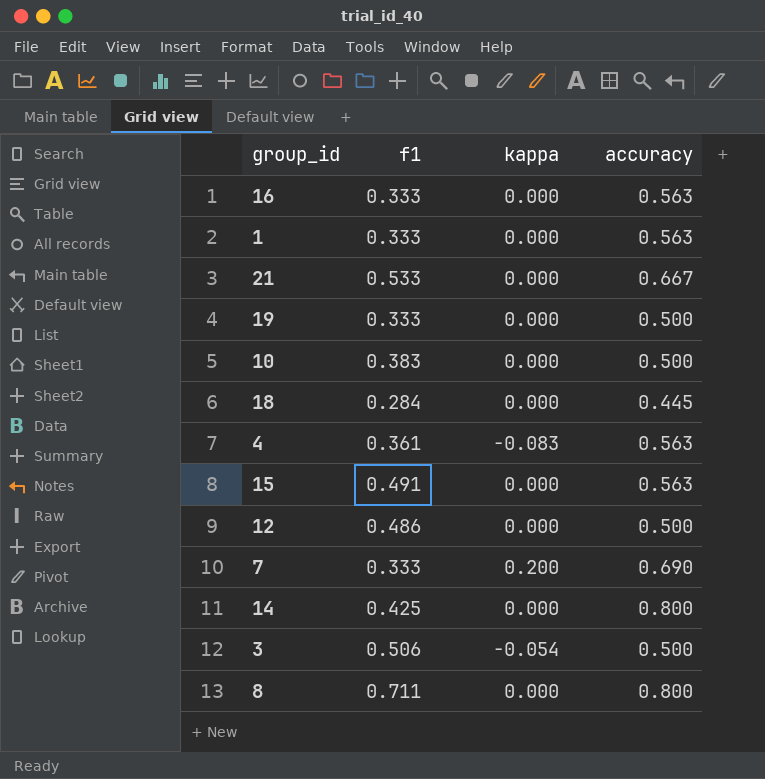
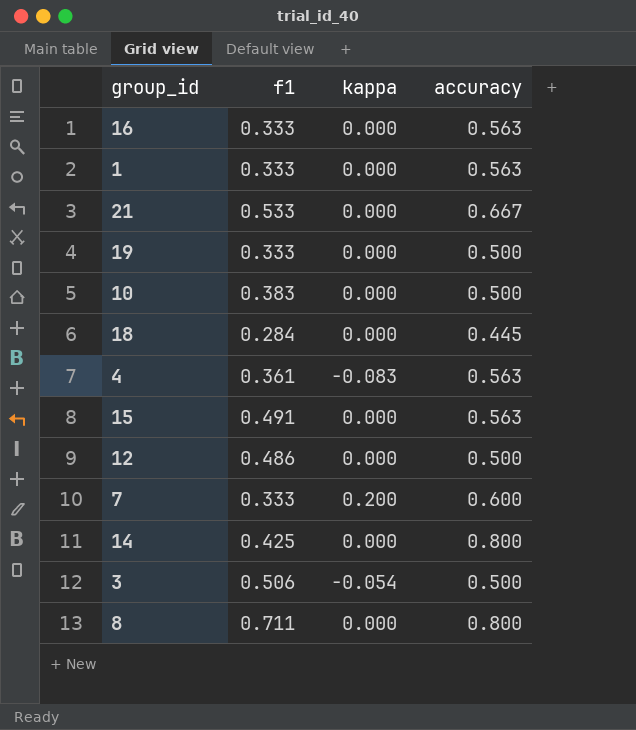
7 | accuracy: 0.690 -> 0.600

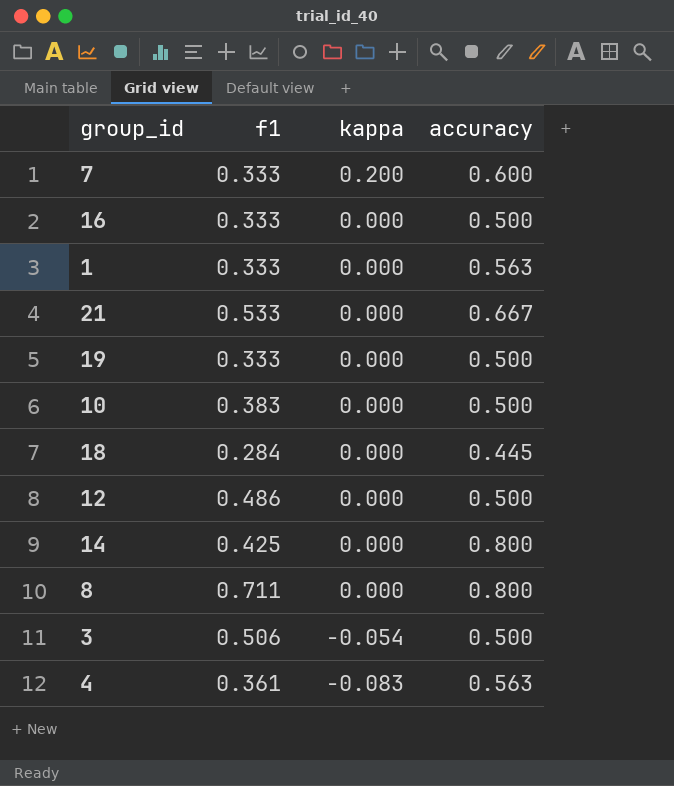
row order: none -> kappa descending
row 15: 0.491 | 0.000 | 0.563 -> none
16 | accuracy: 0.563 -> 0.500

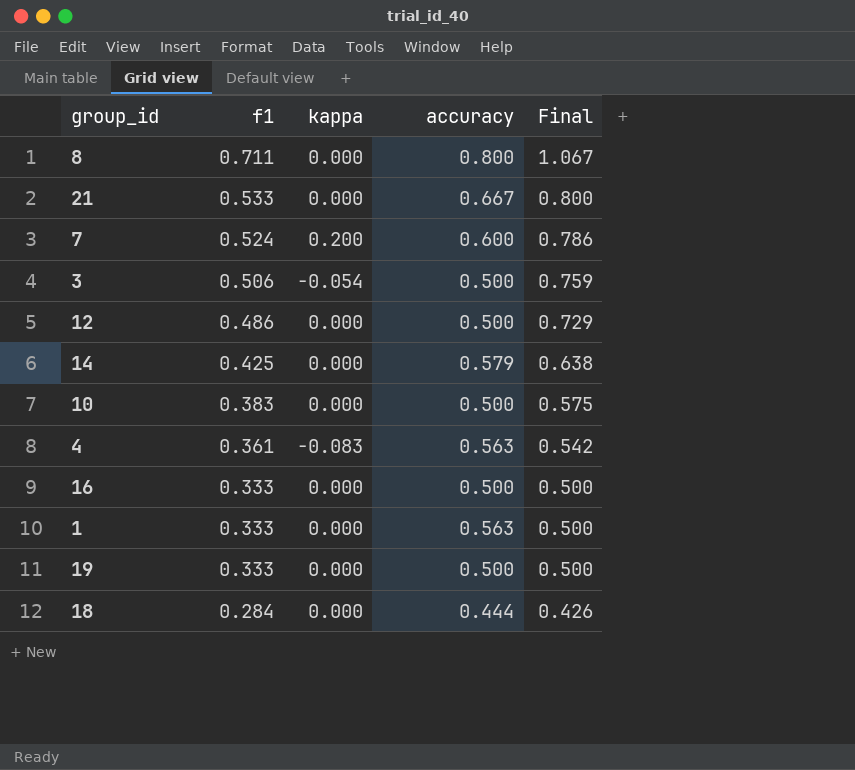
row order: kappa descending -> f1 descending
column Final | formula: none -> [f1] * 1.5
7 | f1: 0.333 -> 0.524
14 | accuracy: 0.800 -> 0.579
18 | accuracy: 0.445 -> 0.444

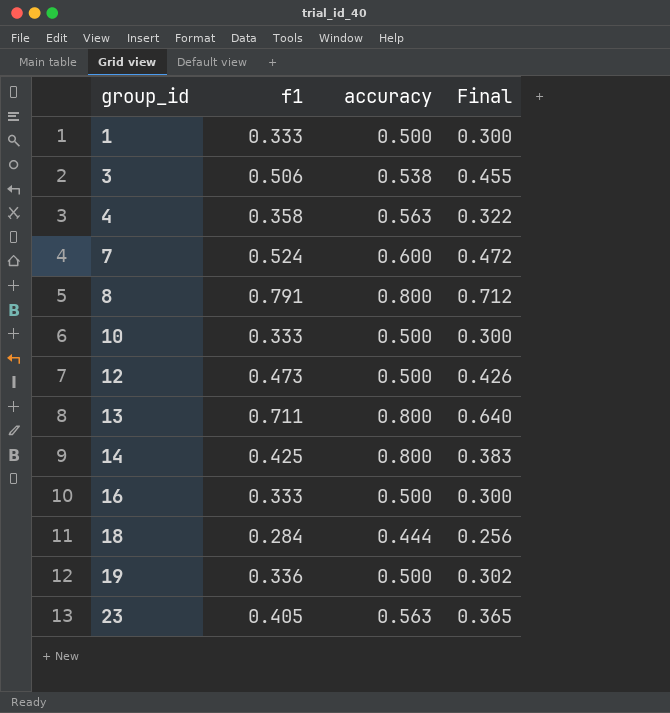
row order: f1 descending -> group_id ascending
column kappa | position: 3 -> none
column Final | formula: [f1] * 1.5 -> [f1] * 0.9
row 21: 0.533 | 0.000 | 0.667 | 0.800 -> none
1 | accuracy: 0.563 -> 0.500
3 | accuracy: 0.500 -> 0.538
4 | f1: 0.361 -> 0.358
8 | f1: 0.711 -> 0.791
10 | f1: 0.383 -> 0.333
12 | f1: 0.486 -> 0.473
row 13: none -> 0.711 | 0.800 | 0.640
14 | accuracy: 0.579 -> 0.800
19 | f1: 0.333 -> 0.336
row 23: none -> 0.405 | 0.563 | 0.365

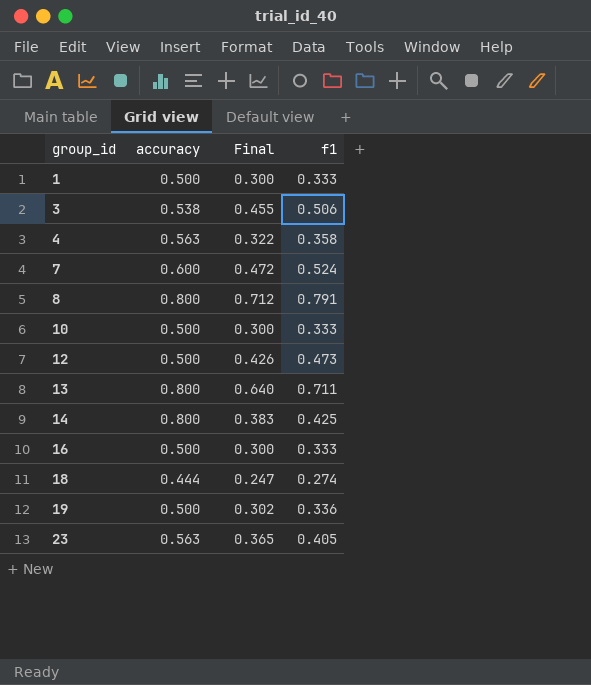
column f1 | position: 2 -> 4
18 | Final: 0.256 -> 0.247
18 | f1: 0.284 -> 0.274

